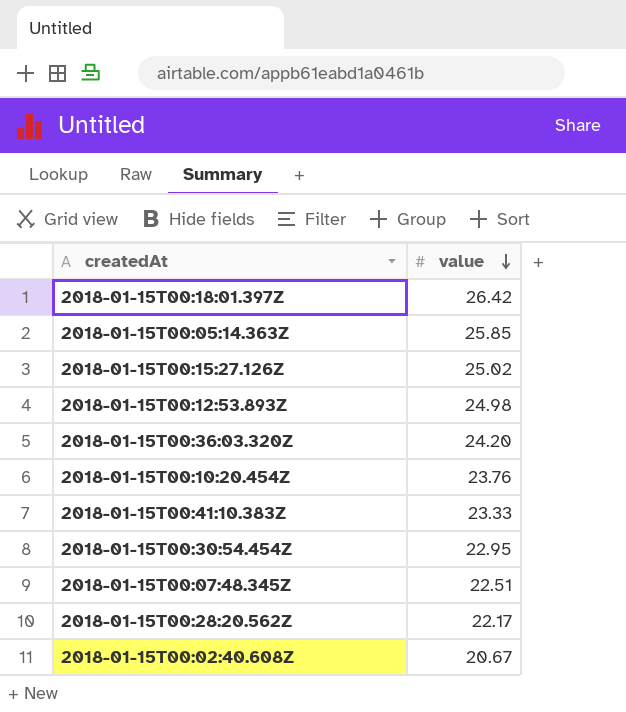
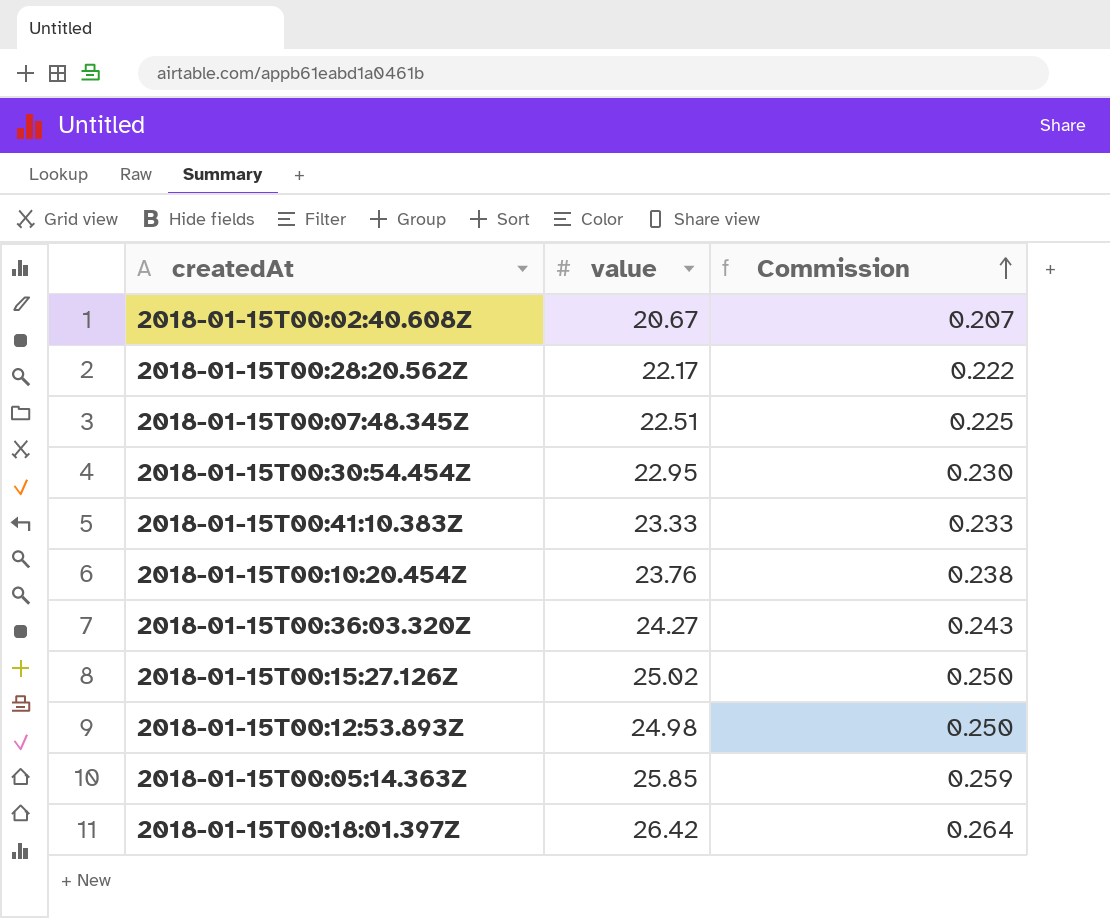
row order: value descending -> Commission ascending
column Commission | formula: none -> [value] * 0.01
2018-01-15T00:36:03.320Z | value: 24.20 -> 24.27

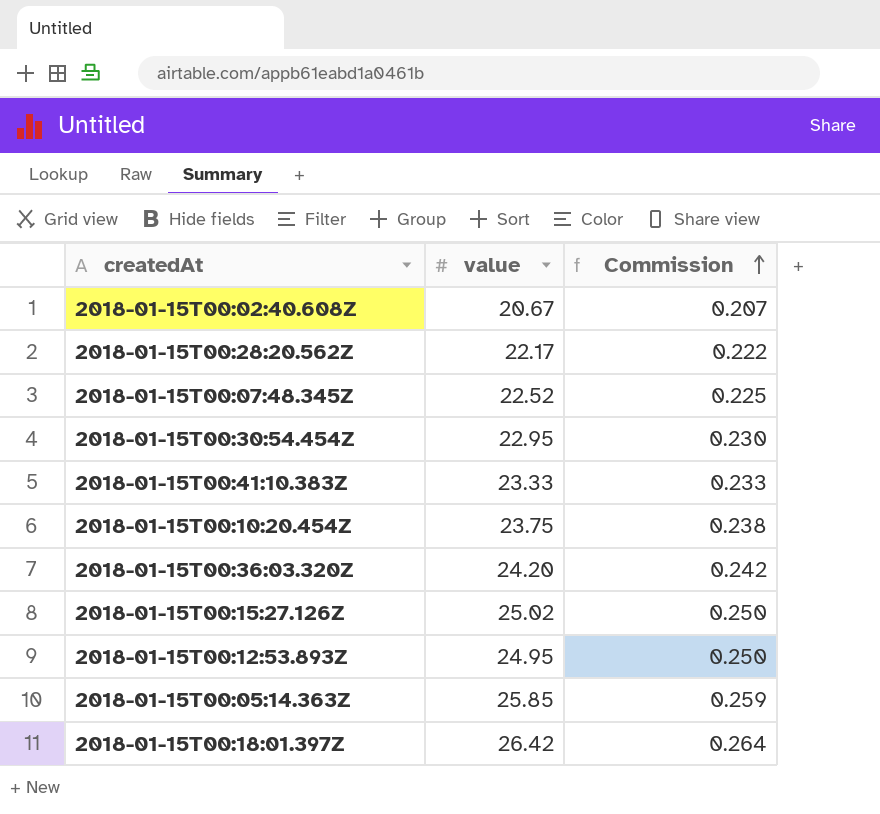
2018-01-15T00:07:48.345Z | value: 22.51 -> 22.52
2018-01-15T00:10:20.454Z | value: 23.76 -> 23.75
2018-01-15T00:36:03.320Z | value: 24.27 -> 24.20
2018-01-15T00:36:03.320Z | Commission: 0.243 -> 0.242
2018-01-15T00:12:53.893Z | value: 24.98 -> 24.95

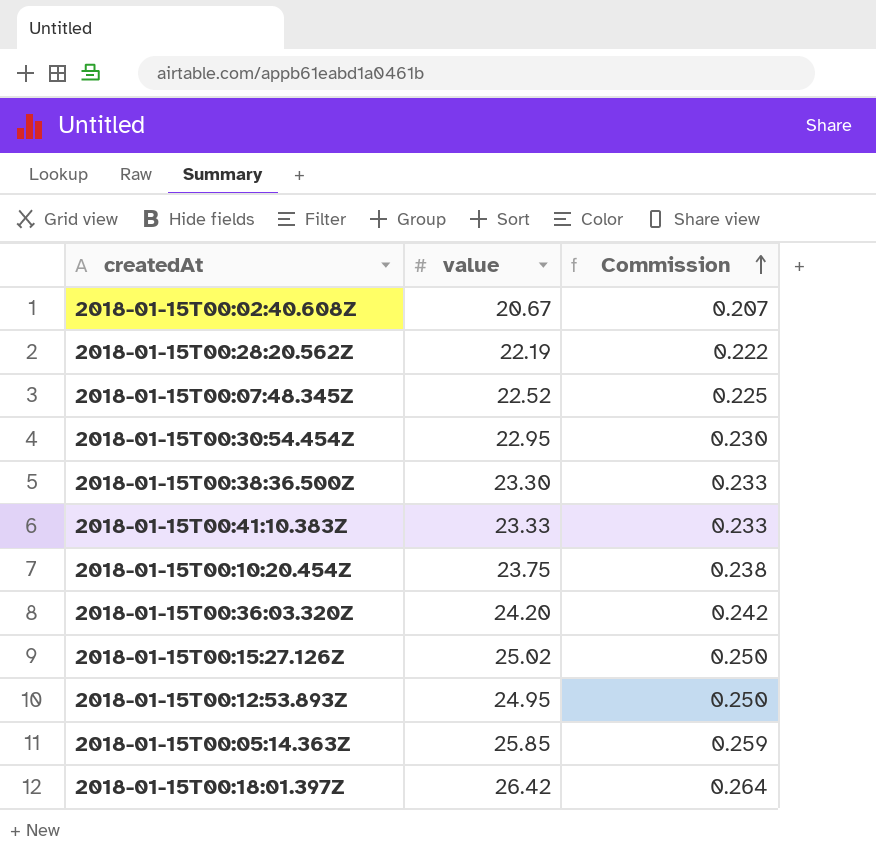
2018-01-15T00:28:20.562Z | value: 22.17 -> 22.19
row 2018-01-15T00:38:36.500Z: none -> 23.30 | 0.233

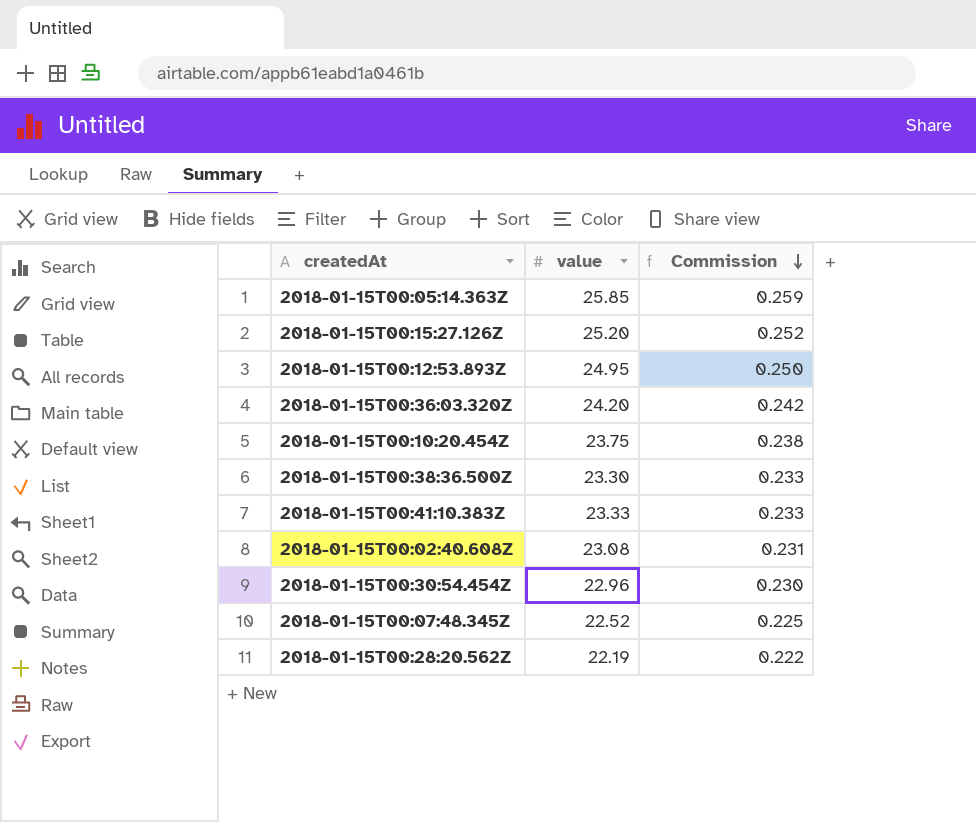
row order: Commission ascending -> Commission descending
row 2018-01-15T00:18:01.397Z: 26.42 | 0.264 -> none
2018-01-15T00:15:27.126Z | value: 25.02 -> 25.20
2018-01-15T00:15:27.126Z | Commission: 0.250 -> 0.252
2018-01-15T00:02:40.608Z | value: 20.67 -> 23.08
2018-01-15T00:02:40.608Z | Commission: 0.207 -> 0.231
2018-01-15T00:30:54.454Z | value: 22.95 -> 22.96

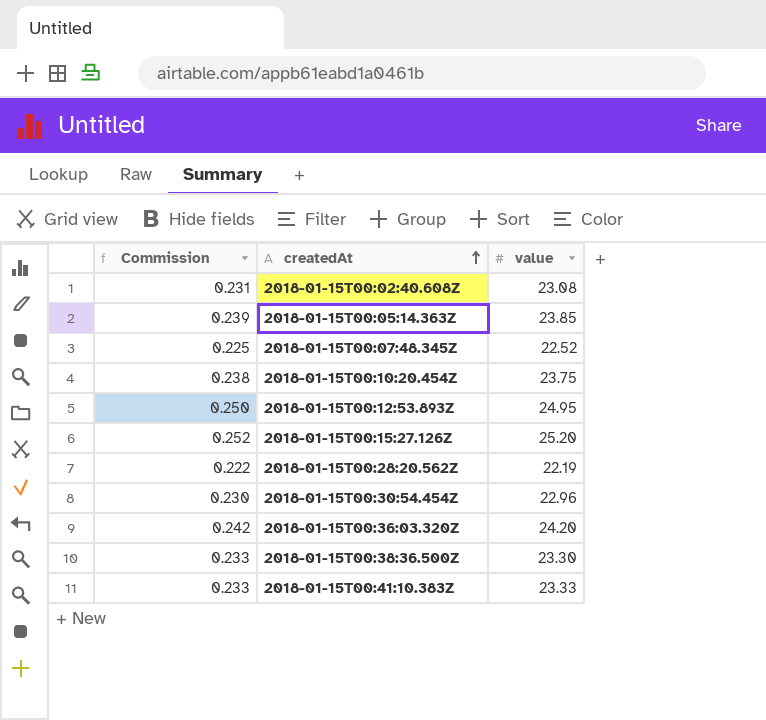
row order: Commission descending -> createdAt ascending
column Commission | position: 3 -> 1
2018-01-15T00:05:14.363Z | Commission: 0.259 -> 0.239
2018-01-15T00:05:14.363Z | value: 25.85 -> 23.85

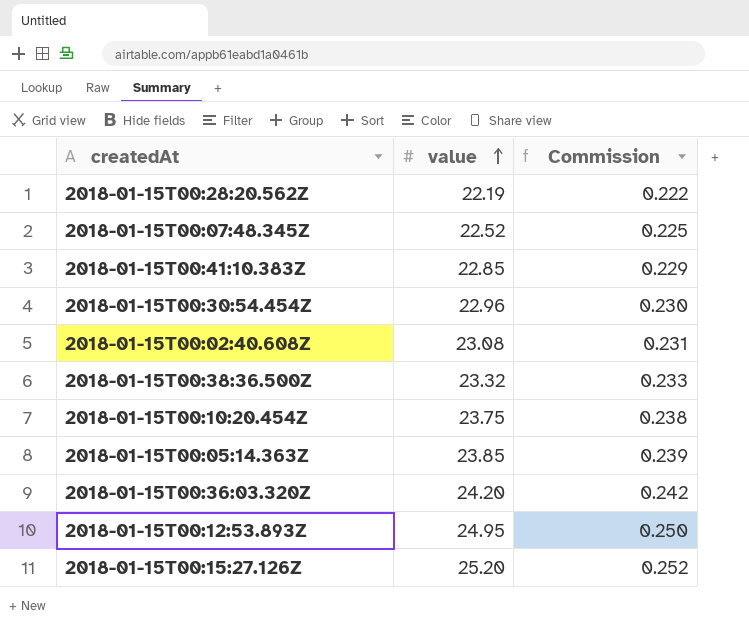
row order: createdAt ascending -> value ascending
column Commission | position: 1 -> 3
2018-01-15T00:41:10.383Z | value: 23.33 -> 22.85
2018-01-15T00:41:10.383Z | Commission: 0.233 -> 0.229
2018-01-15T00:38:36.500Z | value: 23.30 -> 23.32

